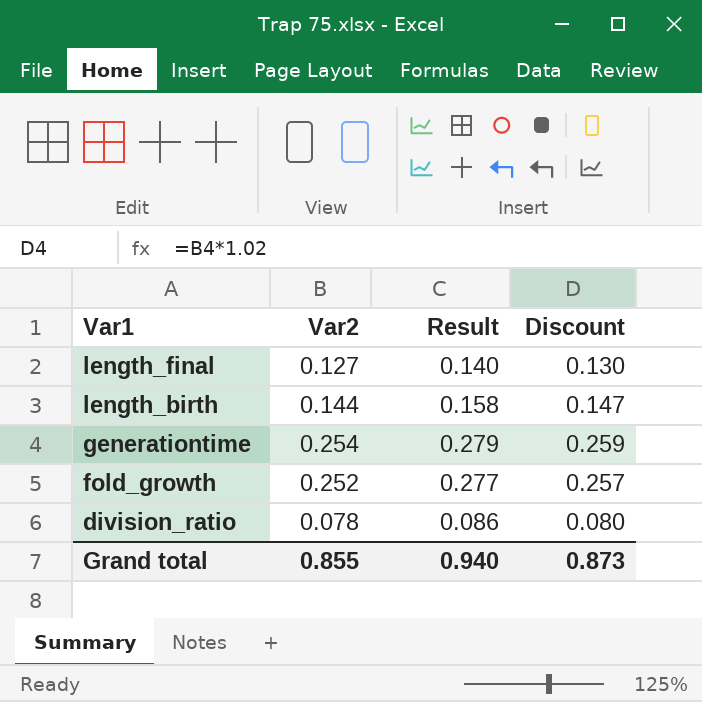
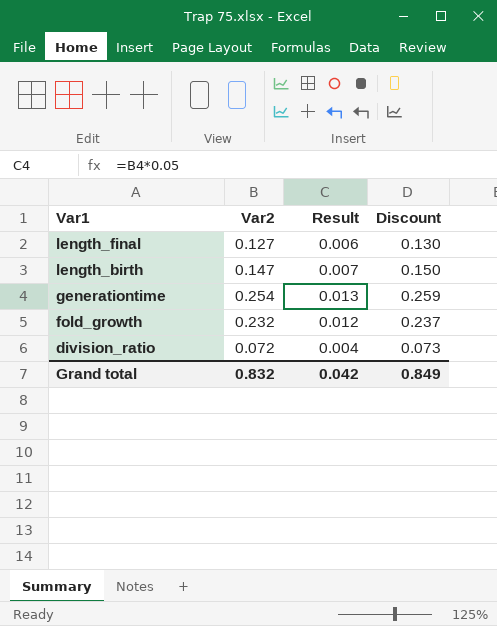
column Result | formula: [Var2] * 1.1 -> [Var2] * 0.05
length_birth | Var2: 0.144 -> 0.147
length_birth | Discount: 0.147 -> 0.150
fold_growth | Var2: 0.252 -> 0.232
fold_growth | Discount: 0.257 -> 0.237
division_ratio | Var2: 0.078 -> 0.072
division_ratio | Discount: 0.080 -> 0.073
Grand total | Var2: 0.855 -> 0.832
Grand total | Result: 0.940 -> 0.042
Grand total | Discount: 0.873 -> 0.849

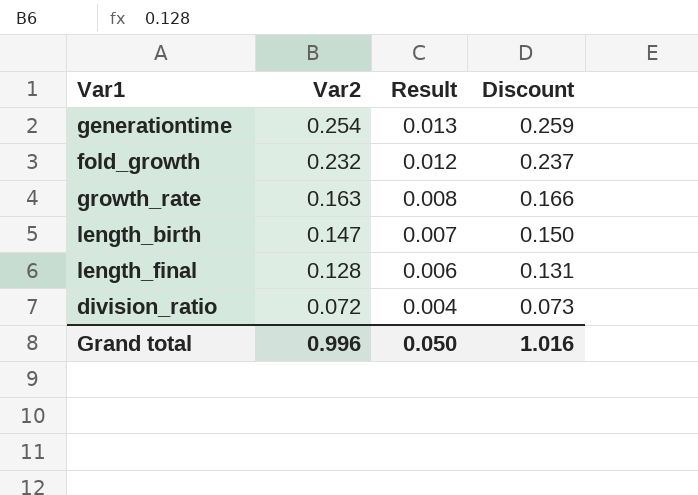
row order: Var1 descending -> Var2 descending
row growth_rate: none -> 0.163 | 0.008 | 0.166
length_final | Var2: 0.127 -> 0.128
length_final | Discount: 0.130 -> 0.131
Grand total | Var2: 0.832 -> 0.996
Grand total | Result: 0.042 -> 0.050
Grand total | Discount: 0.849 -> 1.016

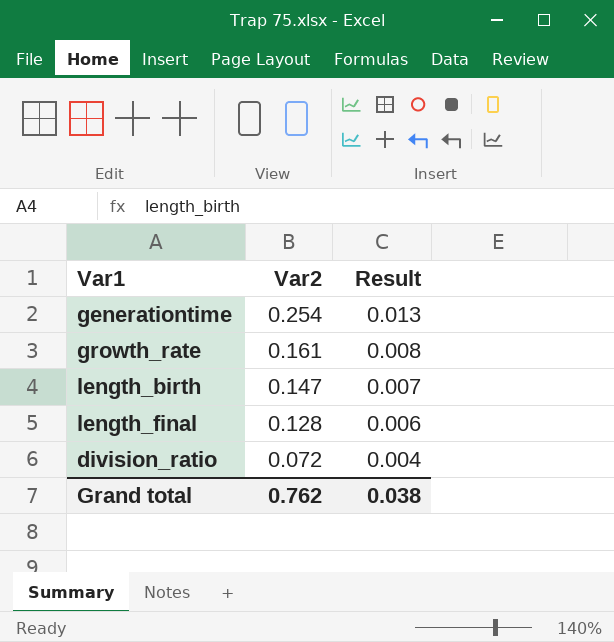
column Discount | formula: [Var2] * 1.02 -> none
row fold_growth: 0.232 | 0.012 | 0.237 -> none
growth_rate | Var2: 0.163 -> 0.161
Grand total | Var2: 0.996 -> 0.762
Grand total | Result: 0.050 -> 0.038

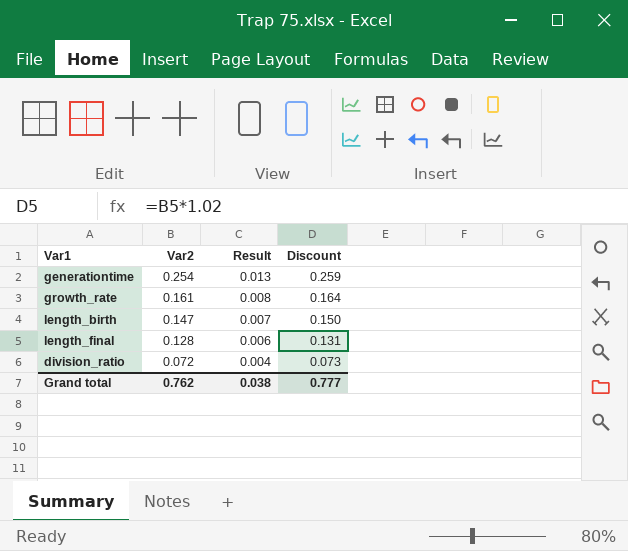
column Discount | formula: none -> [Var2] * 1.02

